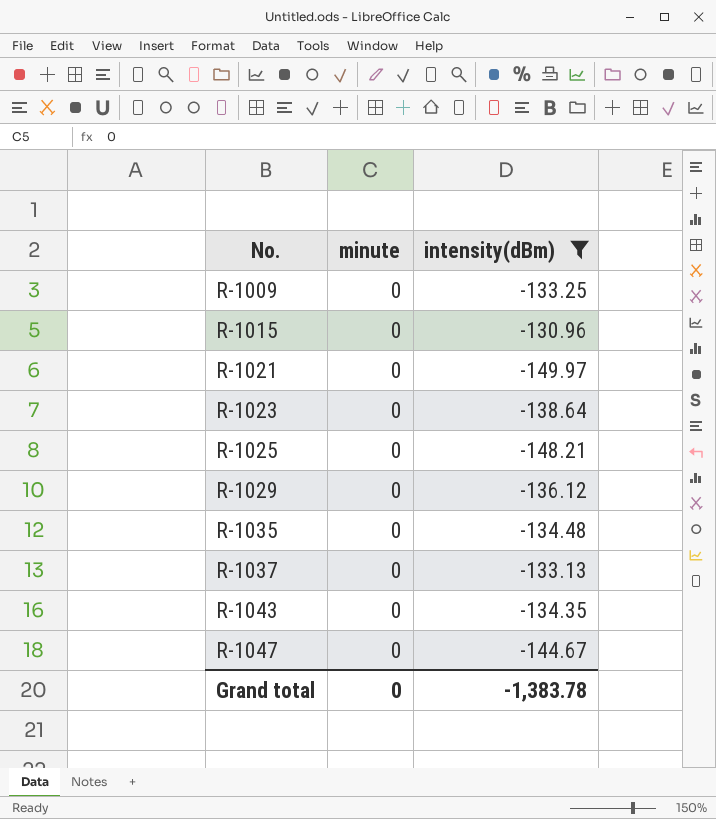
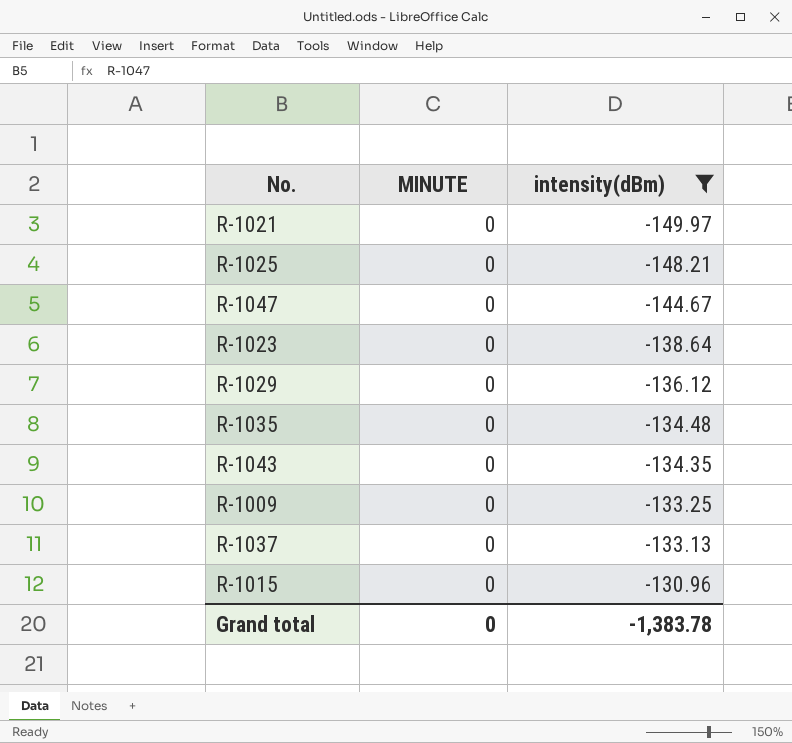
row order: No. ascending -> intensity(dBm) ascending
column name: minute -> MINUTE

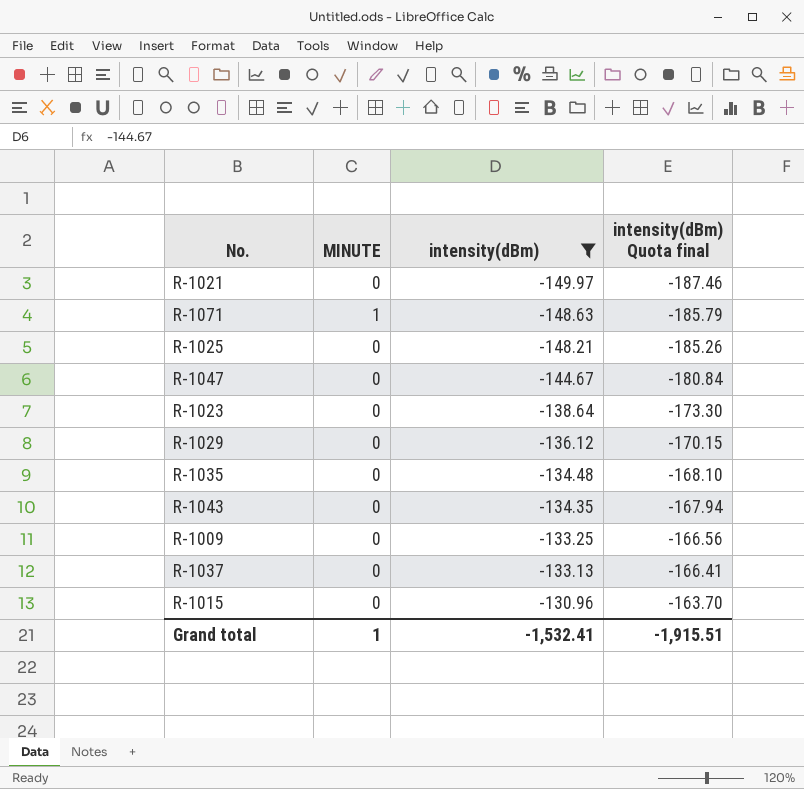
column intensity(dBm) Quota final | formula: none -> [intensity(dBm)] * 1.25
row R-1071: none -> 1 | -148.63 | -185.79
Grand total | MINUTE: 0 -> 1
Grand total | intensity(dBm): -1,383.78 -> -1,532.41

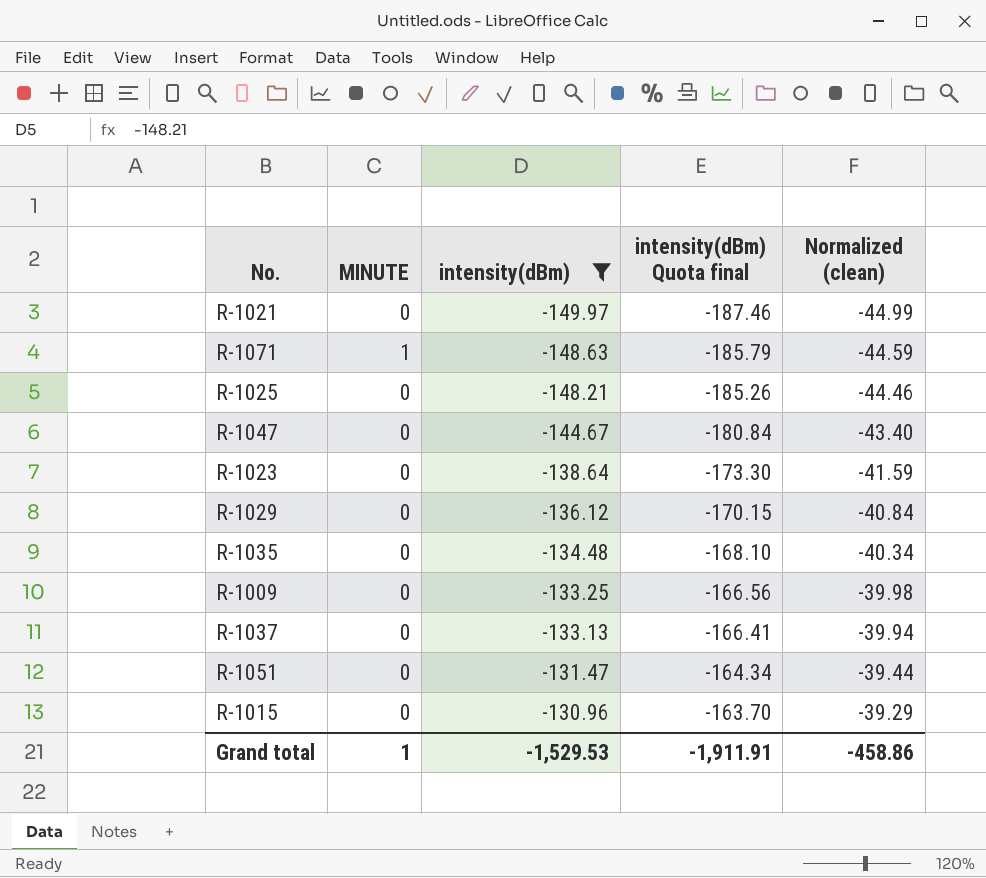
column Normalized (clean) | formula: none -> [intensity(dBm)] * 0.3
row R-1043: 0 | -134.35 | -167.94 -> none
row R-1051: none -> 0 | -131.47 | -164.34 | -39.44
Grand total | intensity(dBm): -1,532.41 -> -1,529.53
Grand total | intensity(dBm) Quota final: -1,915.51 -> -1,911.91

